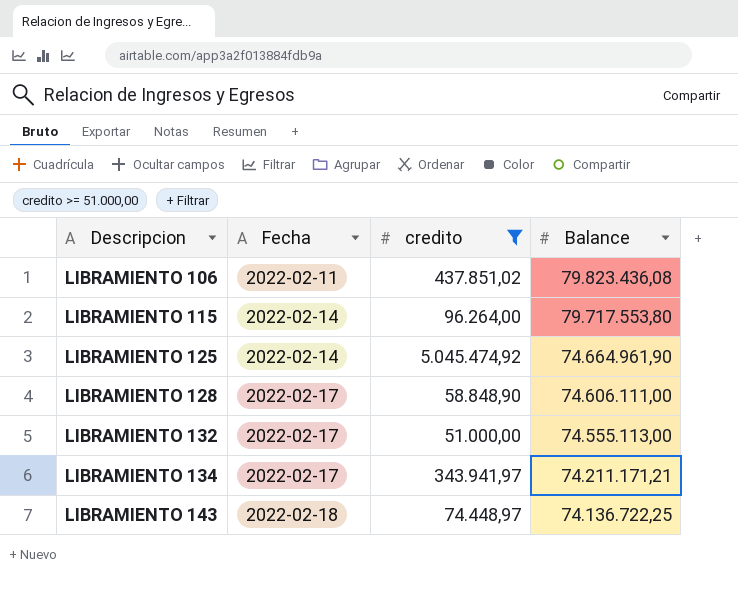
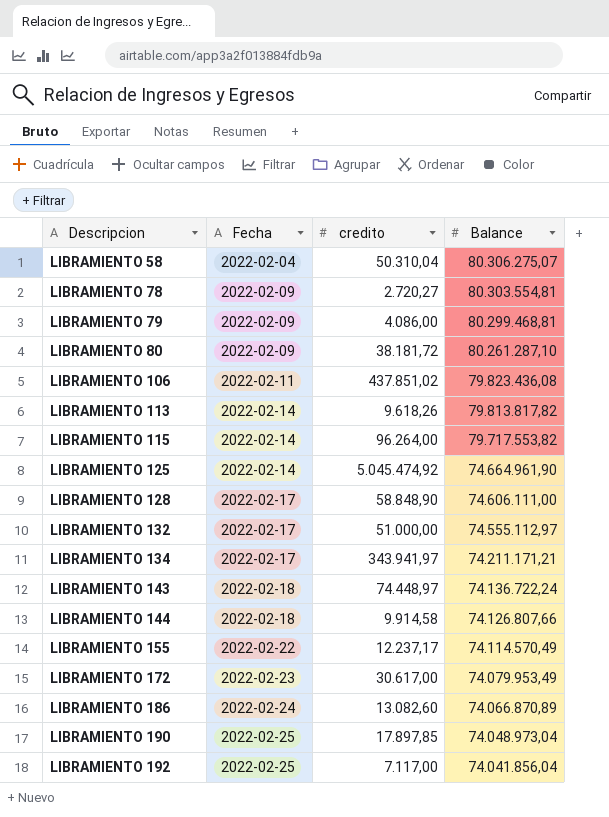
filter: credito >= 51.000,00 -> none
LIBRAMIENTO 115 | Balance: 79.717.553,80 -> 79.717.553,82
LIBRAMIENTO 132 | Balance: 74.555.113,00 -> 74.555.112,97
LIBRAMIENTO 143 | Balance: 74.136.722,25 -> 74.136.722,24

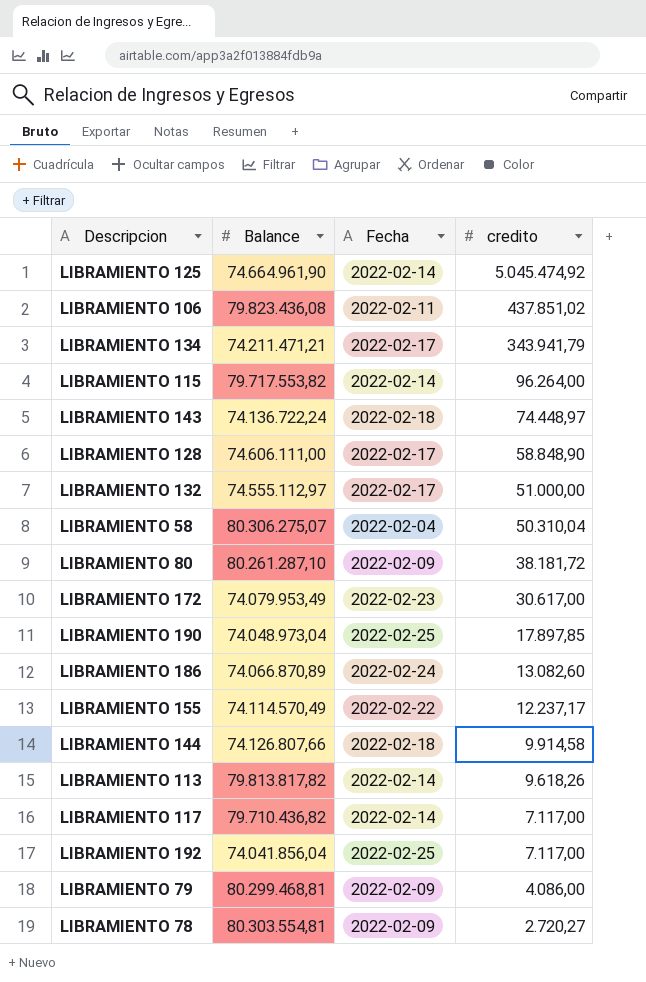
row order: Descripcion ascending -> credito descending
column Balance | position: 4 -> 2
LIBRAMIENTO 134 | Balance: 74.211.171,21 -> 74.211.471,21
LIBRAMIENTO 134 | credito: 343.941,97 -> 343.941,79
row LIBRAMIENTO 117: none -> 79.710.436,82 | 2022-02-14 | 7.117,00

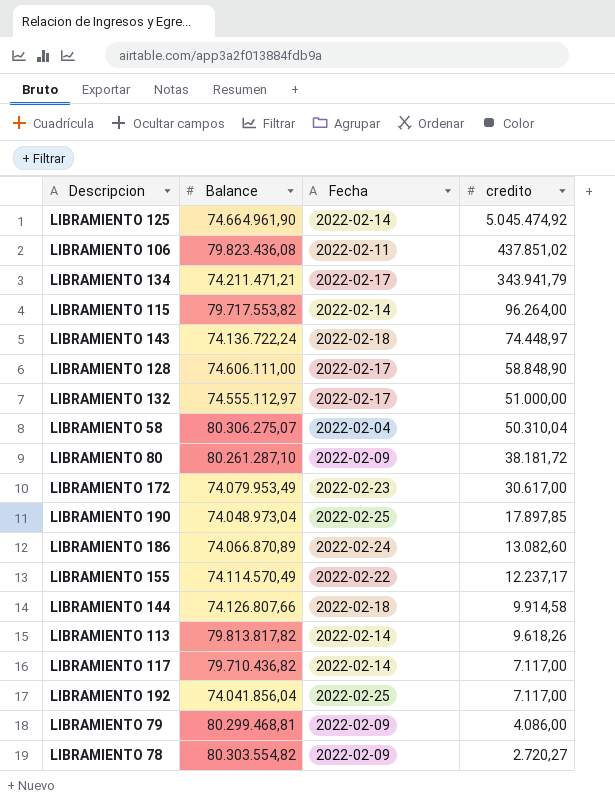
LIBRAMIENTO 78 | Balance: 80.303.554,81 -> 80.303.554,82

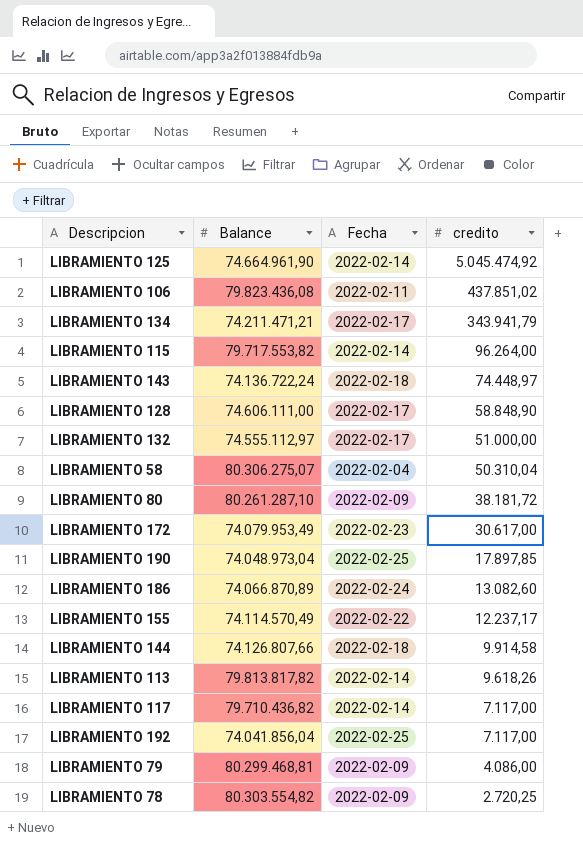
LIBRAMIENTO 78 | credito: 2.720,27 -> 2.720,25

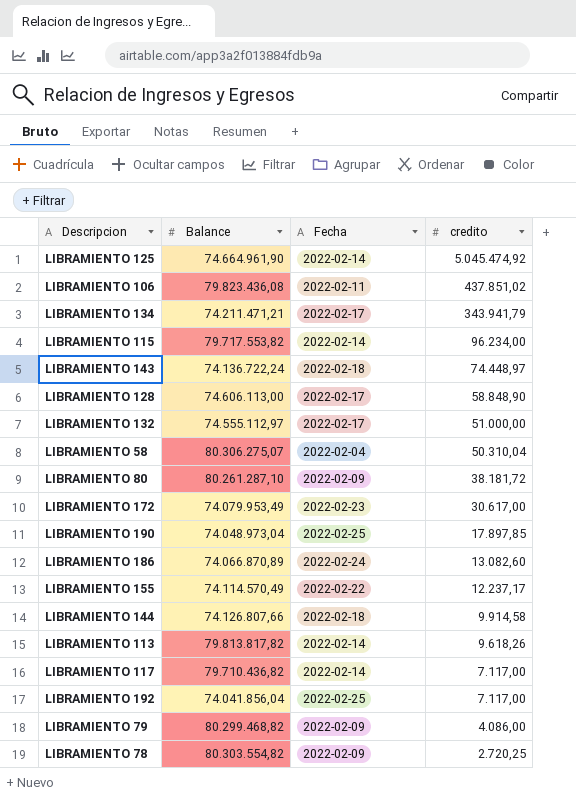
LIBRAMIENTO 115 | credito: 96.264,00 -> 96.234,00
LIBRAMIENTO 128 | Balance: 74.606.111,00 -> 74.606.113,00
LIBRAMIENTO 79 | Balance: 80.299.468,81 -> 80.299.468,82

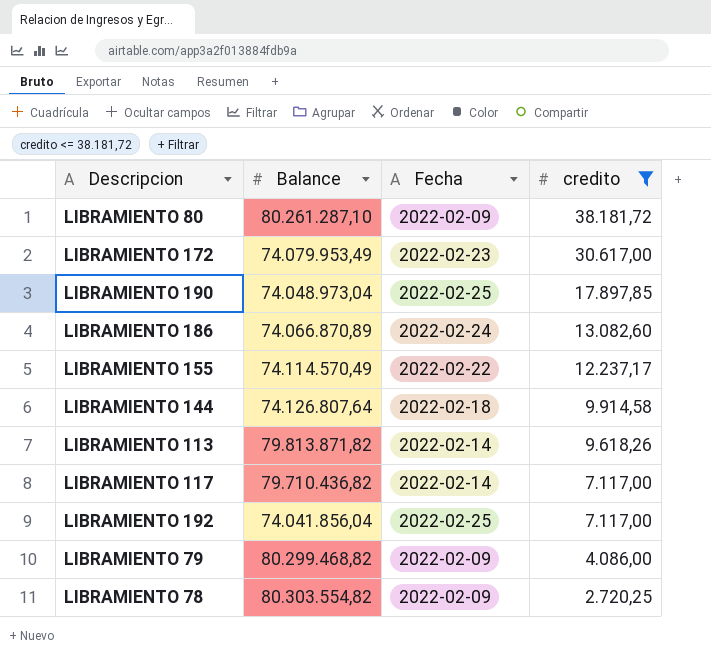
filter: none -> credito <= 38.181,72
LIBRAMIENTO 144 | Balance: 74.126.807,66 -> 74.126.807,64
LIBRAMIENTO 113 | Balance: 79.813.817,82 -> 79.813.871,82

